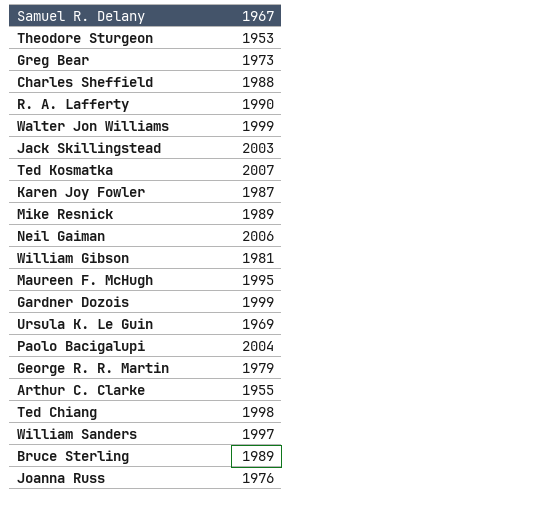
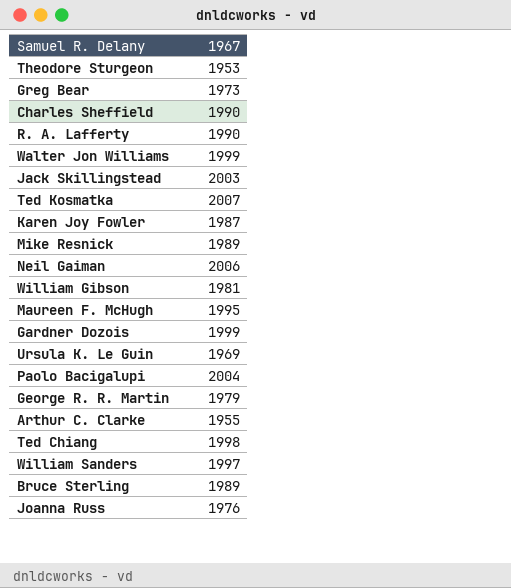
Charles Sheffield | 1967: 1988 -> 1990

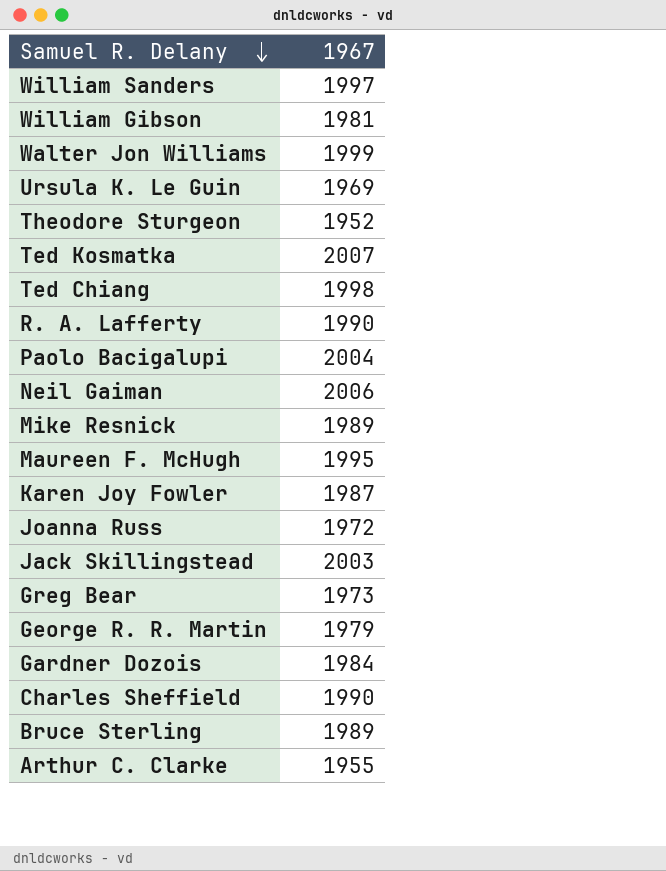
row order: none -> Samuel R. Delany descending
Theodore Sturgeon | 1967: 1953 -> 1952
Joanna Russ | 1967: 1976 -> 1972
Gardner Dozois | 1967: 1999 -> 1984

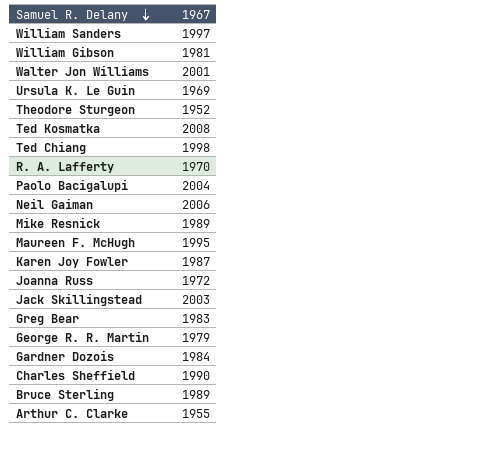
Walter Jon Williams | 1967: 1999 -> 2001
Ted Kosmatka | 1967: 2007 -> 2008
R. A. Lafferty | 1967: 1990 -> 1970
Greg Bear | 1967: 1973 -> 1983

